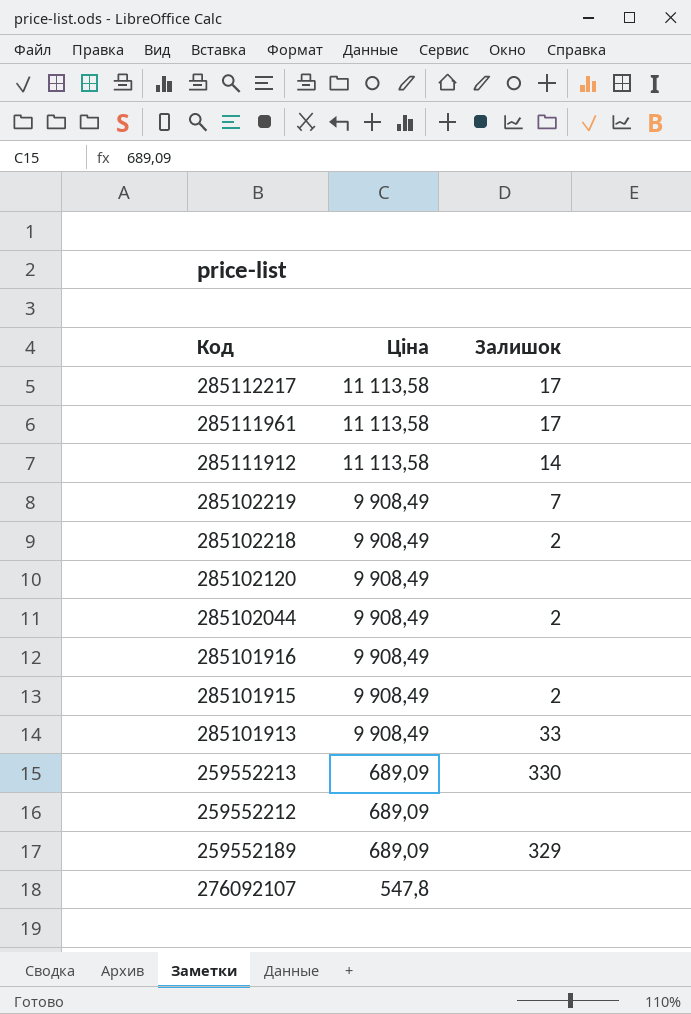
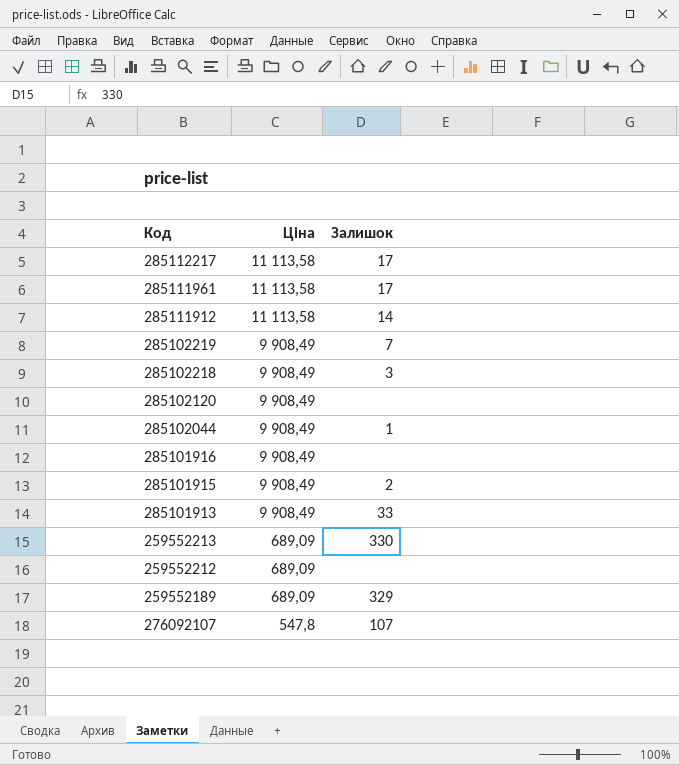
285102218 | Залишок: 2 -> 3
285102044 | Залишок: 2 -> 1
276092107 | Залишок: none -> 107

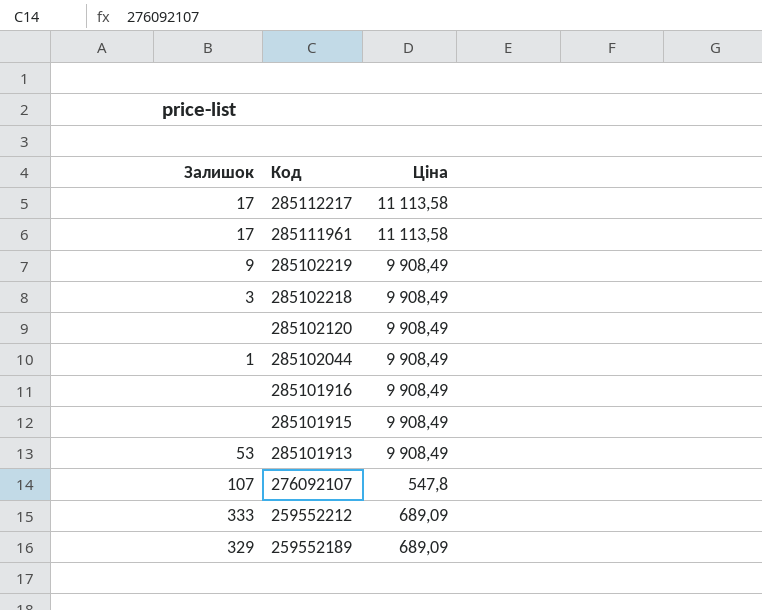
row order: Ціна descending -> Код descending
column Залишок | position: 3 -> 1
row 285111912: 11 113,58 | 14 -> none
row 259552213: 689,09 | 330 -> none
285102219 | Залишок: 7 -> 9
285101915 | Залишок: 2 -> none
285101913 | Залишок: 33 -> 53
259552212 | Залишок: none -> 333

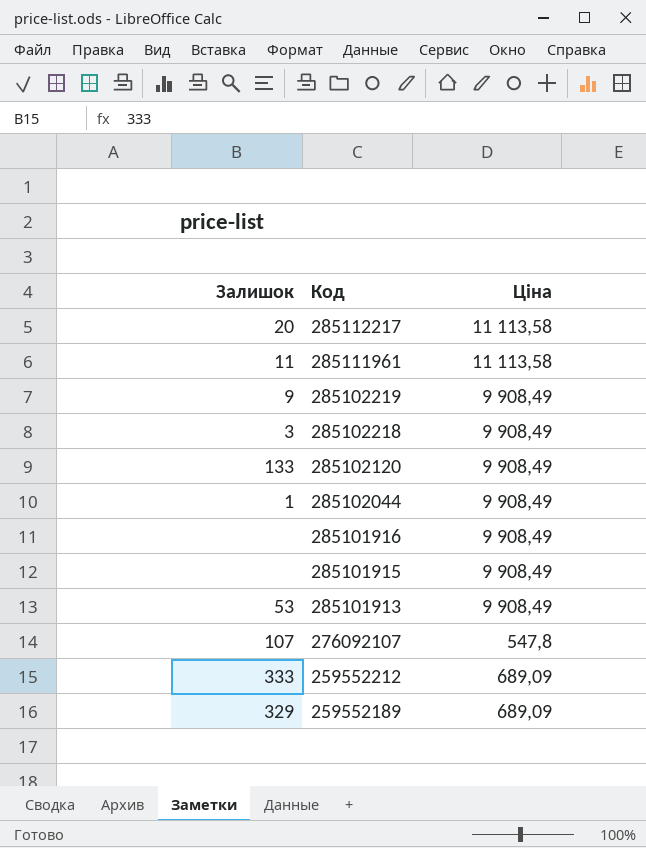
285112217 | Залишок: 17 -> 20
285111961 | Залишок: 17 -> 11
285102120 | Залишок: none -> 133

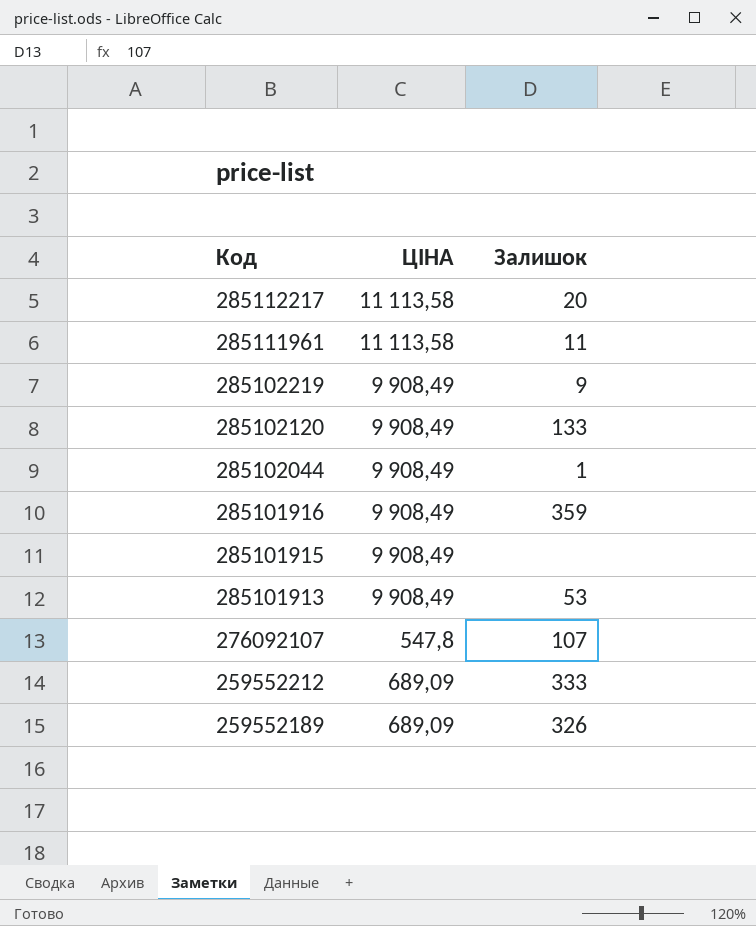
column name: Ціна -> ЦІНА
column Залишок | position: 1 -> 3
row 285102218: 3 | 9 908,49 -> none
285101916 | Залишок: none -> 359
259552189 | Залишок: 329 -> 326

